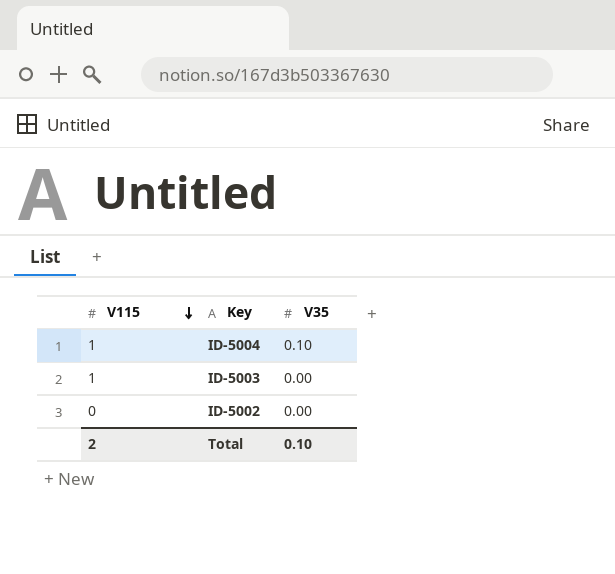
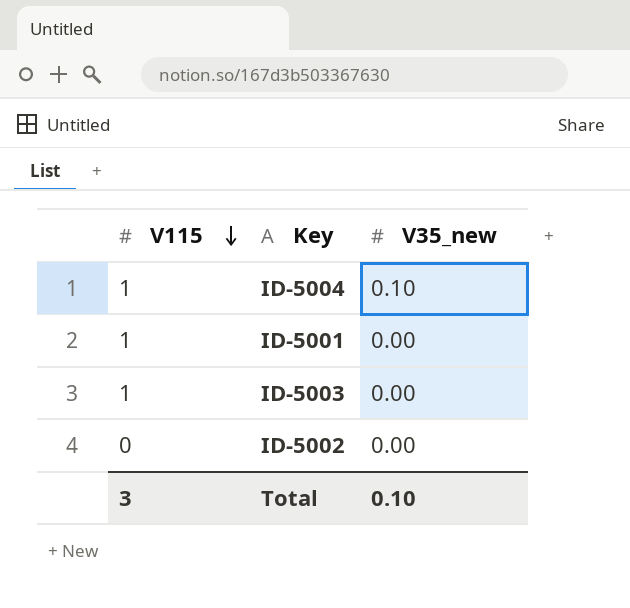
column name: V35 -> V35_new
row ID-5001: none -> 1 | 0.00
Total | V115: 2 -> 3

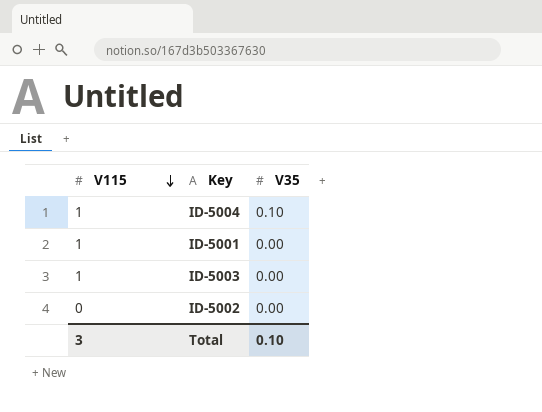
column name: V35_new -> V35

